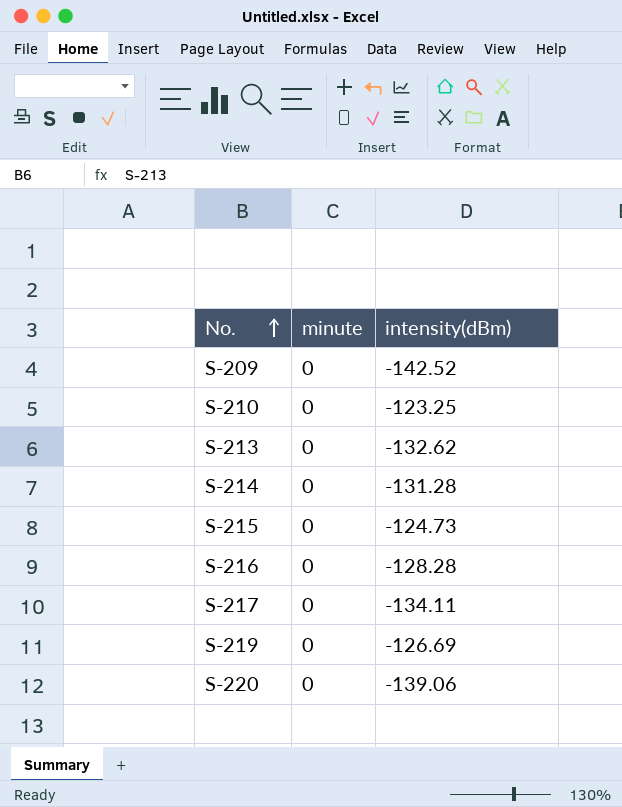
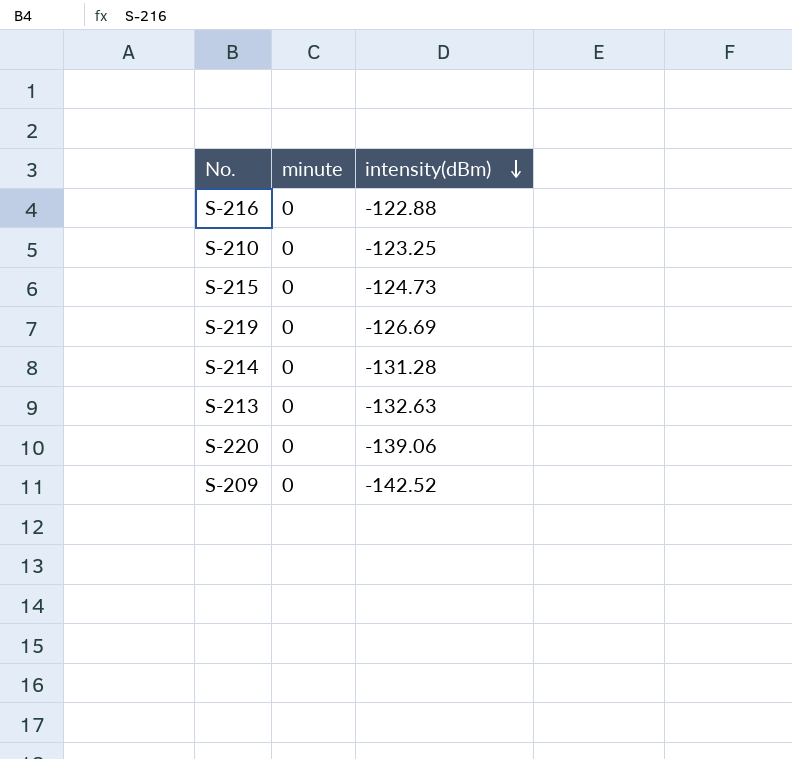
row order: No. ascending -> intensity(dBm) descending
row S-217: 0 | -134.11 -> none
S-216 | intensity(dBm): -128.28 -> -122.88
S-213 | intensity(dBm): -132.62 -> -132.63

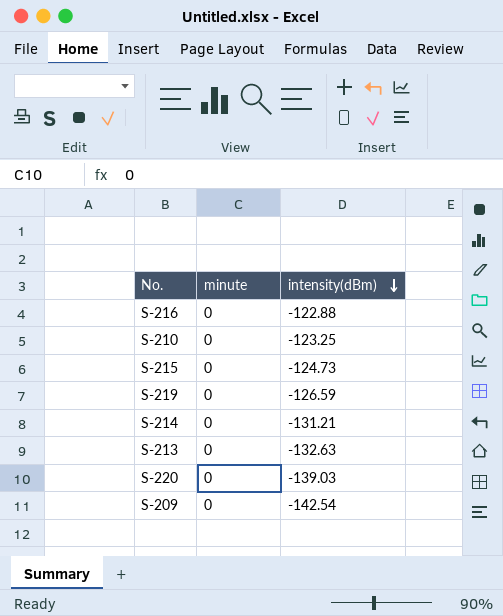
S-219 | intensity(dBm): -126.69 -> -126.59
S-214 | intensity(dBm): -131.28 -> -131.21
S-220 | intensity(dBm): -139.06 -> -139.03
S-209 | intensity(dBm): -142.52 -> -142.54

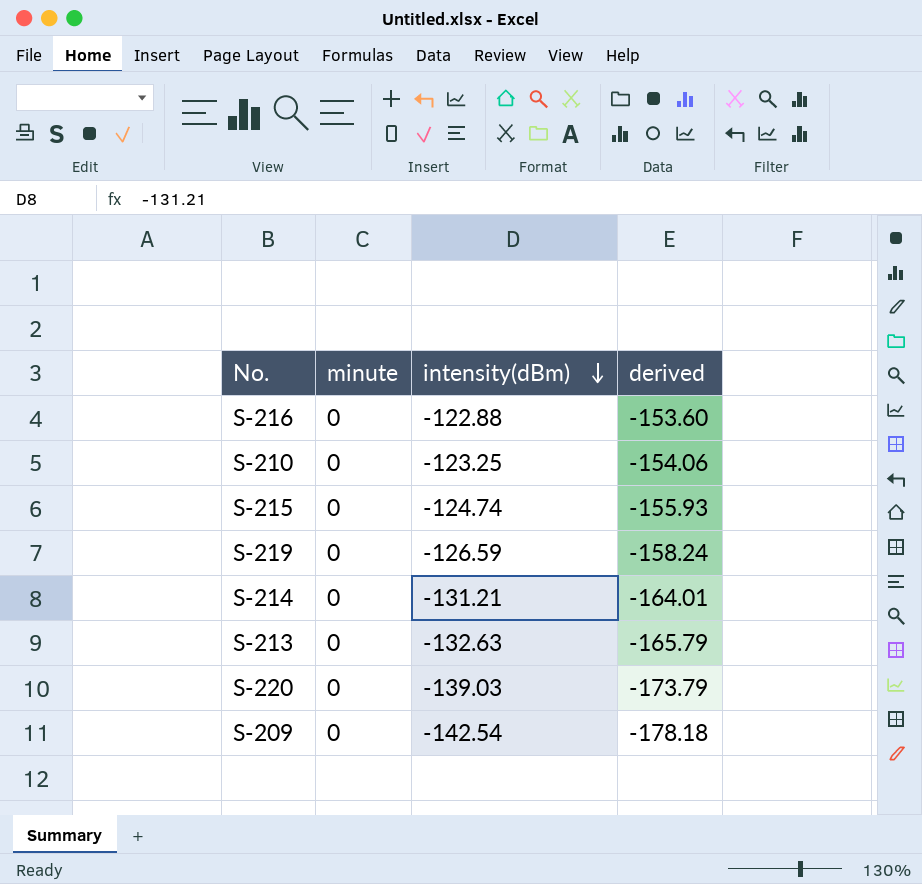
column derived | formula: none -> [intensity(dBm)] * 1.25
S-215 | intensity(dBm): -124.73 -> -124.74

